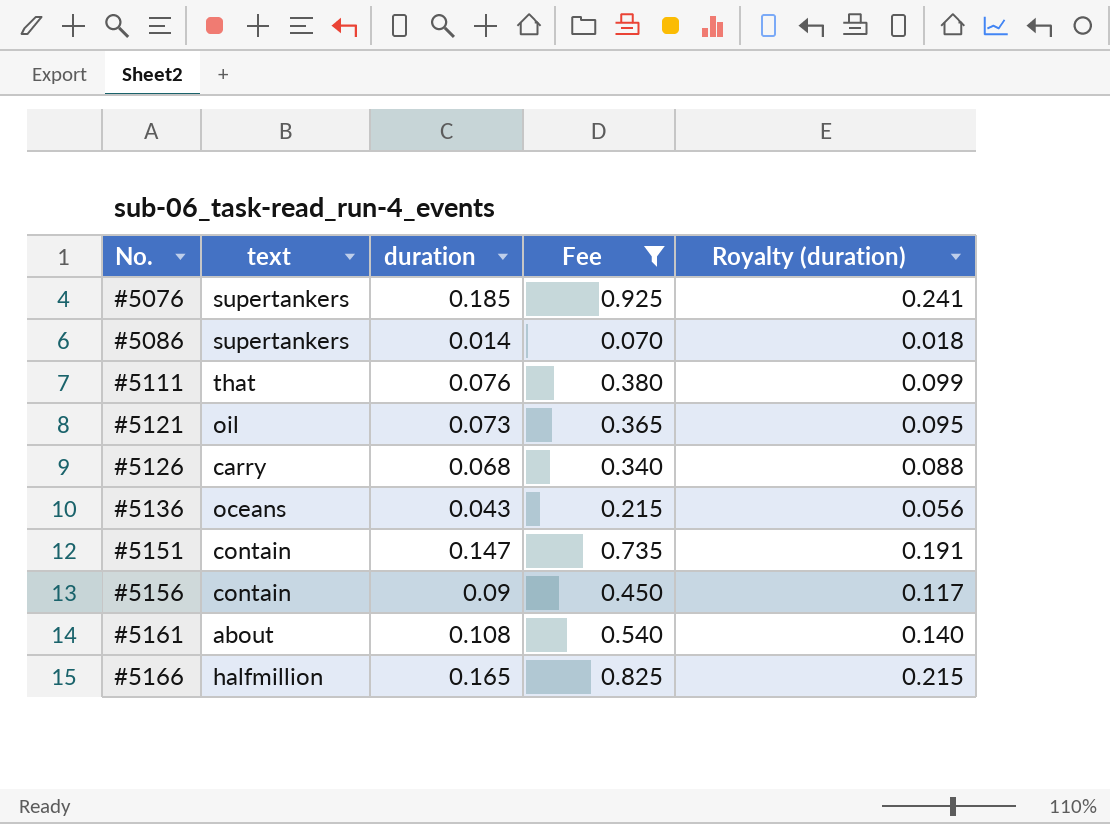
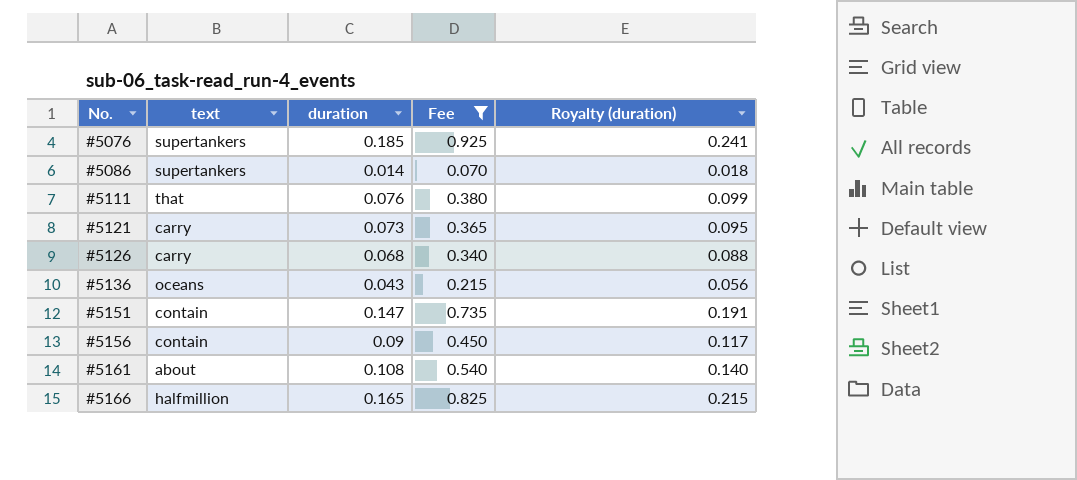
#5121 | text: oil -> carry

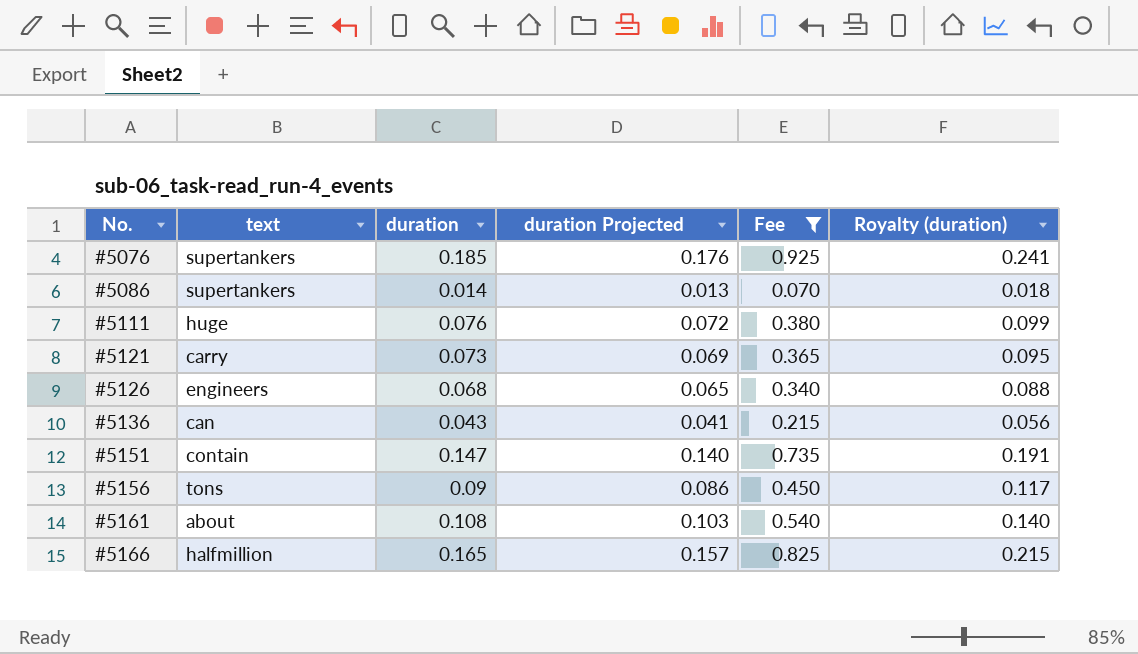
column duration Projected | formula: none -> [duration] * 0.95
#5111 | text: that -> huge
#5126 | text: carry -> engineers
#5136 | text: oceans -> can
#5156 | text: contain -> tons

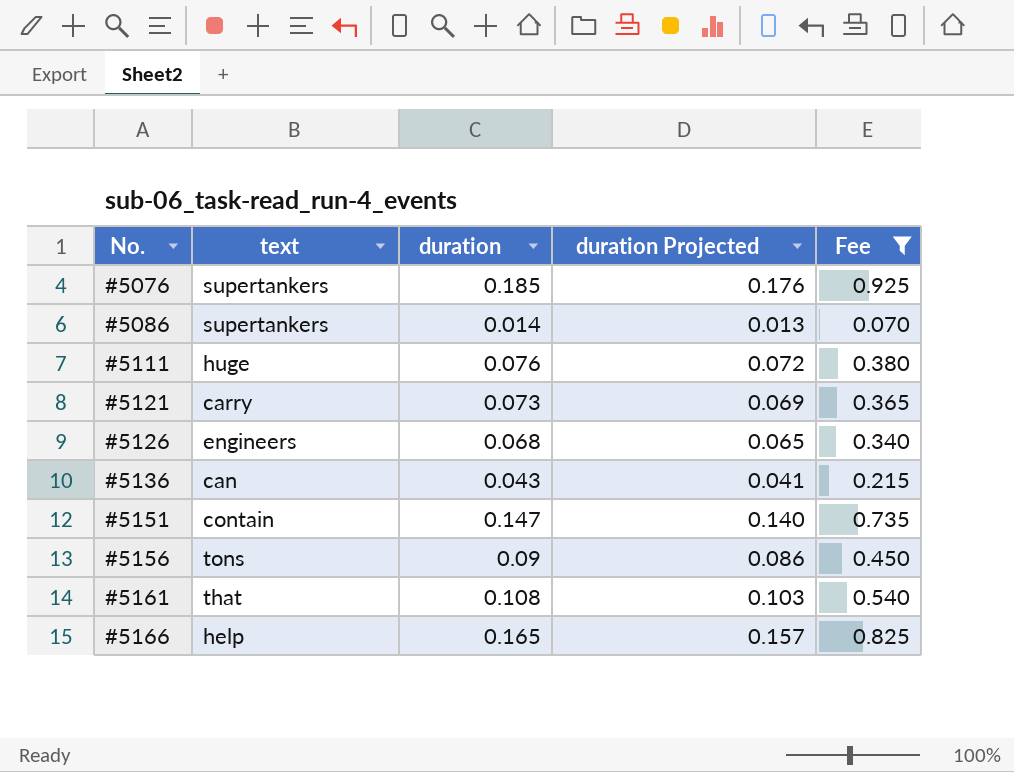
column Royalty (duration) | formula: [duration] * 1.3 -> none
#5161 | text: about -> that
#5166 | text: halfmillion -> help

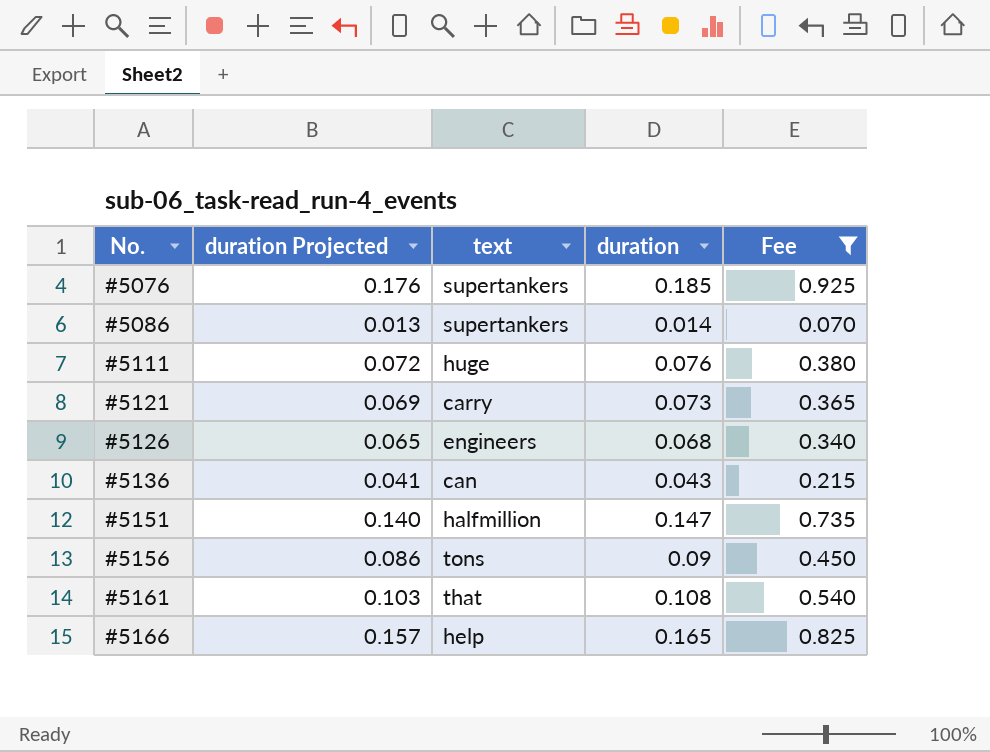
column duration Projected | position: 4 -> 2
#5151 | text: contain -> halfmillion

